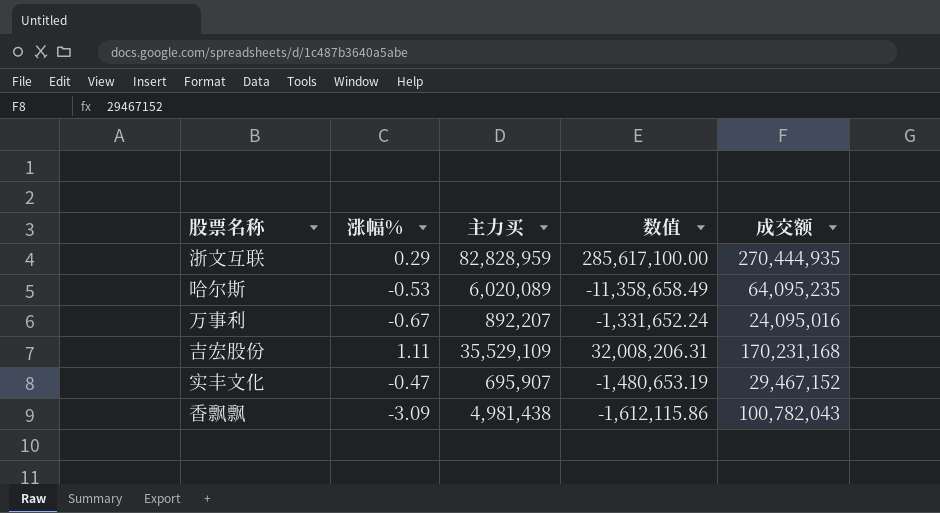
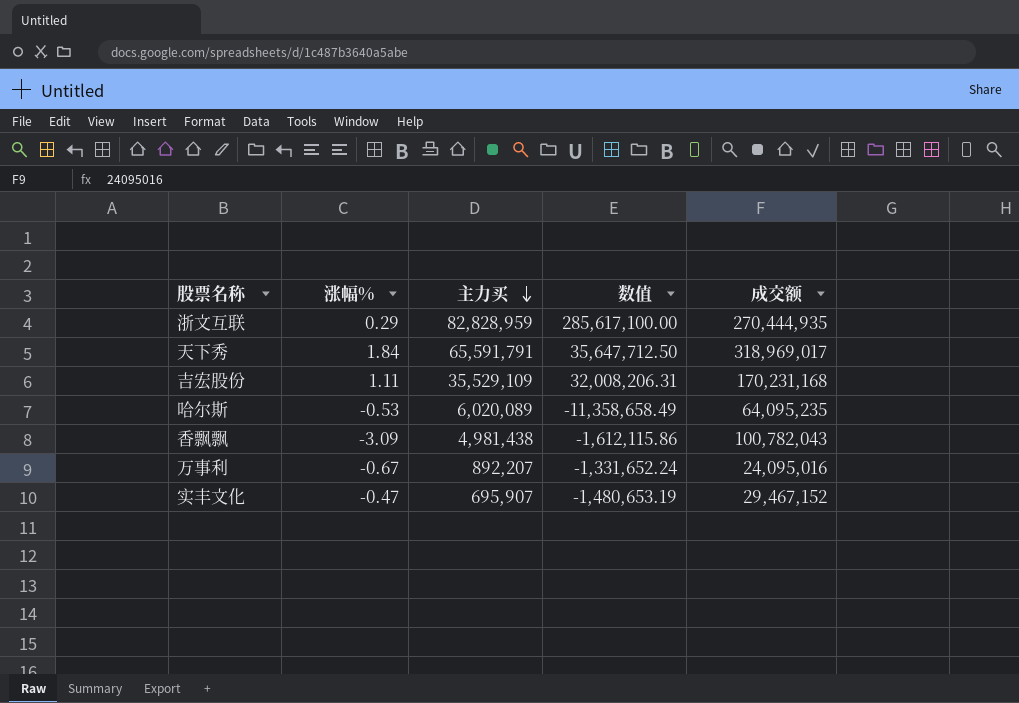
row order: none -> 主力买 descending
row 天下秀: none -> 1.84 | 65,591,791 | 35,647,712.50 | 318,969,017

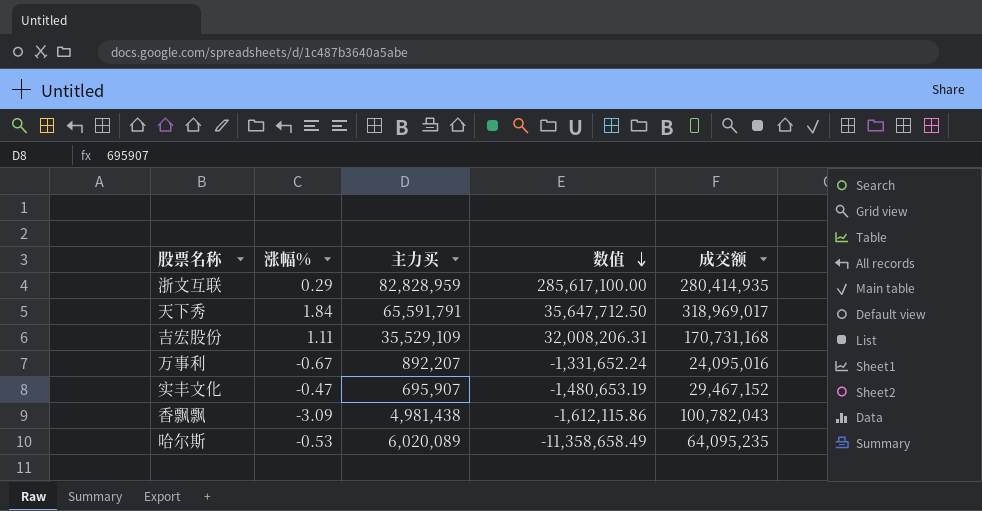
row order: 主力买 descending -> 数值 descending
浙文互联 | 成交额: 270,444,935 -> 280,414,935
吉宏股份 | 成交额: 170,231,168 -> 170,731,168

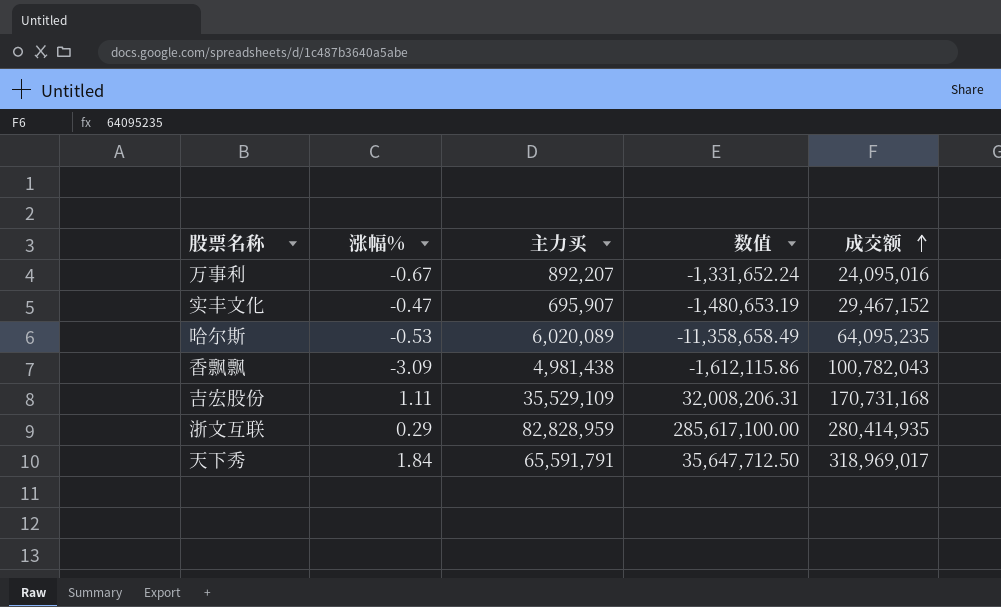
row order: 数值 descending -> 成交额 ascending

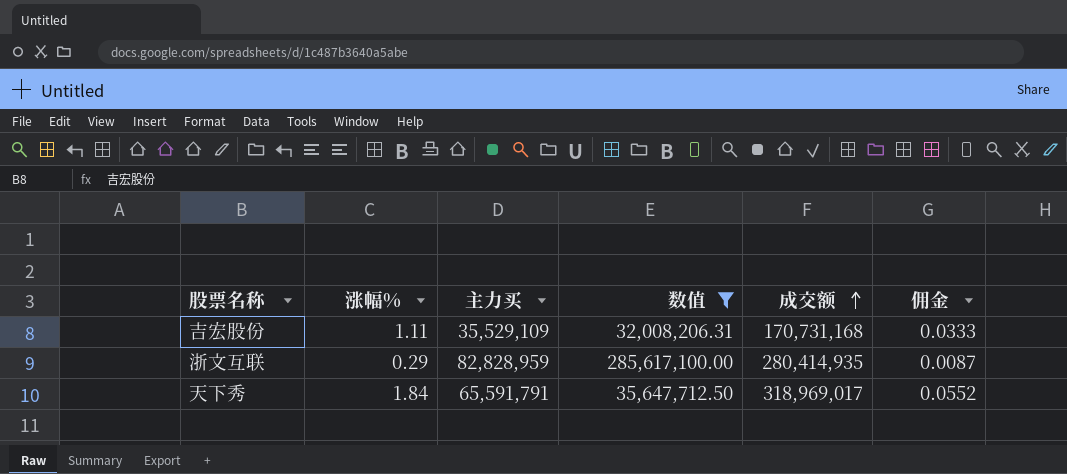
filter: none -> 数值 >= 32,008,206.31
column 佣金 | formula: none -> [涨幅%] * 0.03

